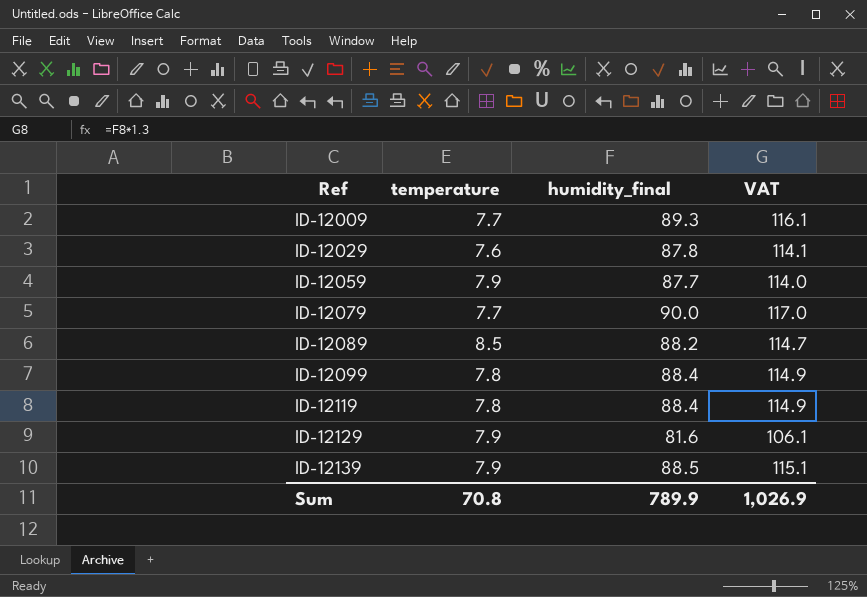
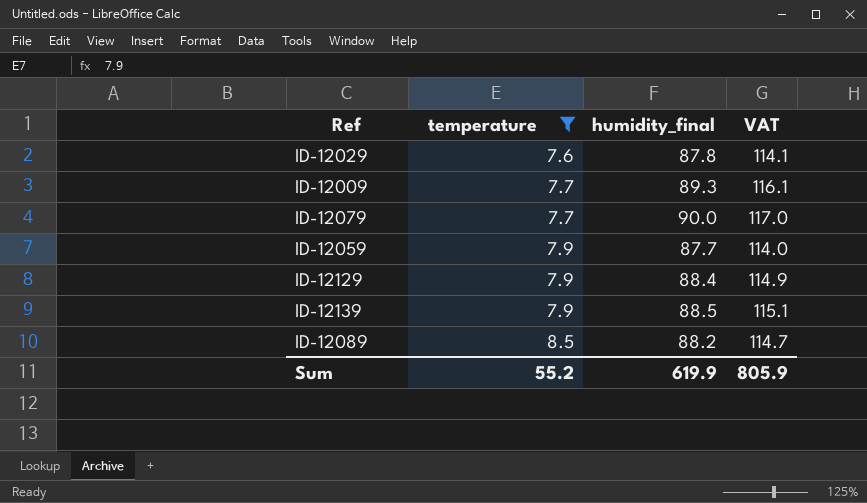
filter: none -> temperature != 7.8
row order: Ref ascending -> temperature ascending
ID-12129 | humidity_final: 81.6 -> 88.4
ID-12129 | VAT: 106.1 -> 114.9
Sum | temperature: 70.8 -> 55.2
Sum | humidity_final: 789.9 -> 619.9
Sum | VAT: 1,026.9 -> 805.9

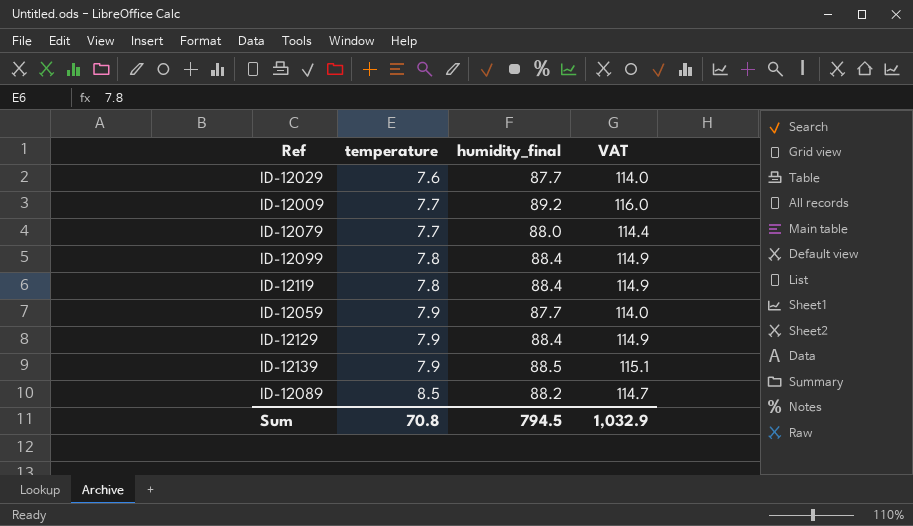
filter: temperature != 7.8 -> none
ID-12029 | humidity_final: 87.8 -> 87.7
ID-12029 | VAT: 114.1 -> 114.0
ID-12009 | humidity_final: 89.3 -> 89.2
ID-12009 | VAT: 116.1 -> 116.0
ID-12079 | humidity_final: 90.0 -> 88.0
ID-12079 | VAT: 117.0 -> 114.4
Sum | temperature: 55.2 -> 70.8
Sum | humidity_final: 619.9 -> 794.5
Sum | VAT: 805.9 -> 1,032.9

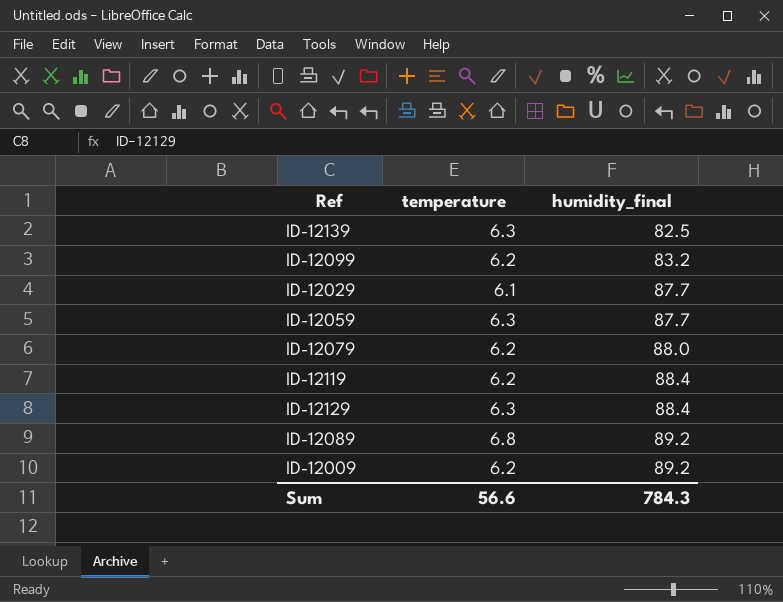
row order: temperature ascending -> humidity_final ascending
column VAT | formula: [humidity_final] * 1.3 -> none
ID-12139 | temperature: 7.9 -> 6.3
ID-12139 | humidity_final: 88.5 -> 82.5
ID-12099 | temperature: 7.8 -> 6.2
ID-12099 | humidity_final: 88.4 -> 83.2
ID-12029 | temperature: 7.6 -> 6.1
ID-12059 | temperature: 7.9 -> 6.3
ID-12079 | temperature: 7.7 -> 6.2
ID-12119 | temperature: 7.8 -> 6.2
ID-12129 | temperature: 7.9 -> 6.3
ID-12089 | temperature: 8.5 -> 6.8
ID-12089 | humidity_final: 88.2 -> 89.2
ID-12009 | temperature: 7.7 -> 6.2
Sum | temperature: 70.8 -> 56.6
Sum | humidity_final: 794.5 -> 784.3

